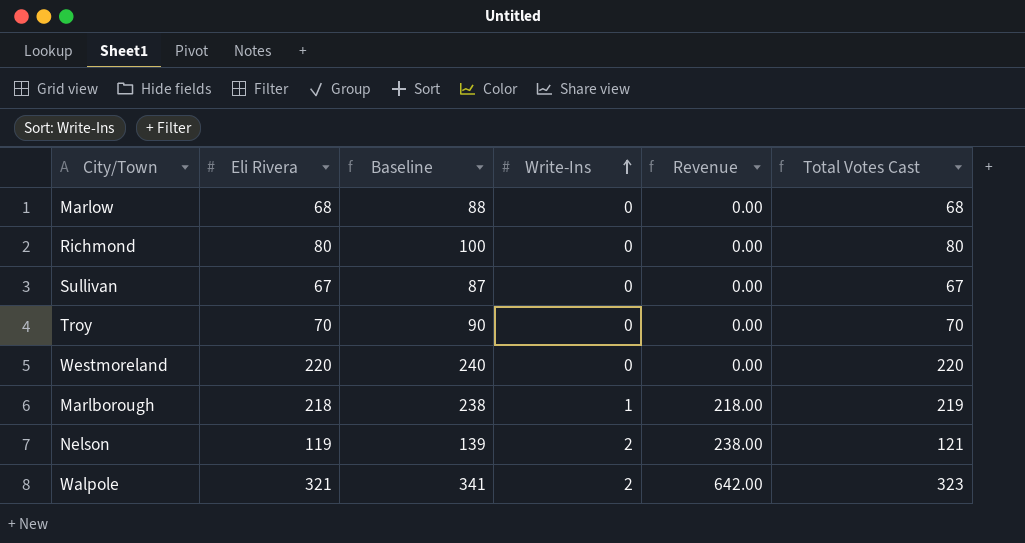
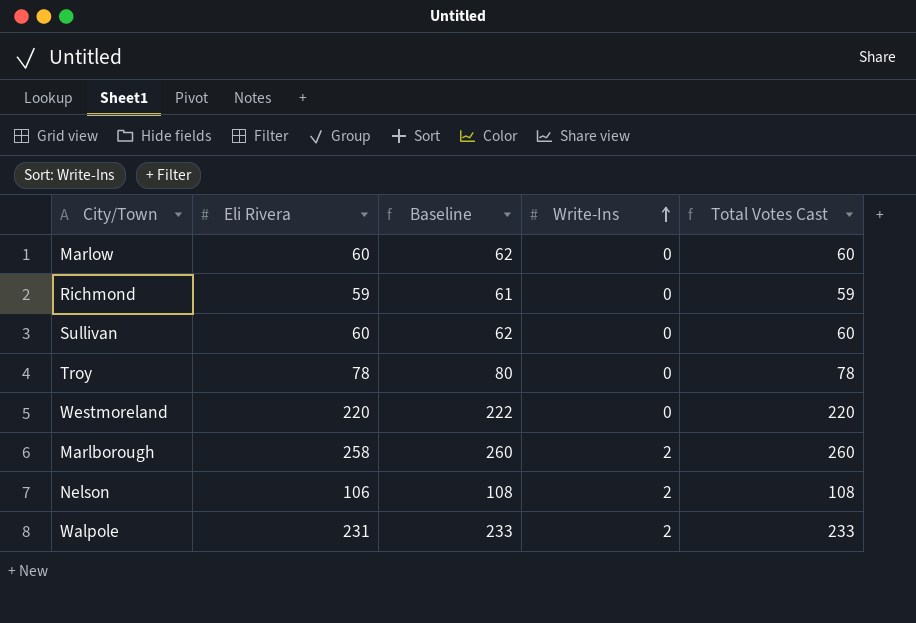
column Revenue | formula: [Eli Rivera] * [Write-Ins] -> none
column Baseline | formula: [Eli Rivera] + 20 -> [Eli Rivera] + 2
Marlow | Eli Rivera: 68 -> 60
Marlow | Total Votes Cast: 68 -> 60
Richmond | Eli Rivera: 80 -> 59
Richmond | Total Votes Cast: 80 -> 59
Sullivan | Eli Rivera: 67 -> 60
Sullivan | Total Votes Cast: 67 -> 60
Troy | Eli Rivera: 70 -> 78
Troy | Total Votes Cast: 70 -> 78
Marlborough | Eli Rivera: 218 -> 258
Marlborough | Write-Ins: 1 -> 2
Marlborough | Total Votes Cast: 219 -> 260
Nelson | Eli Rivera: 119 -> 106
Nelson | Total Votes Cast: 121 -> 108
Walpole | Eli Rivera: 321 -> 231
Walpole | Total Votes Cast: 323 -> 233

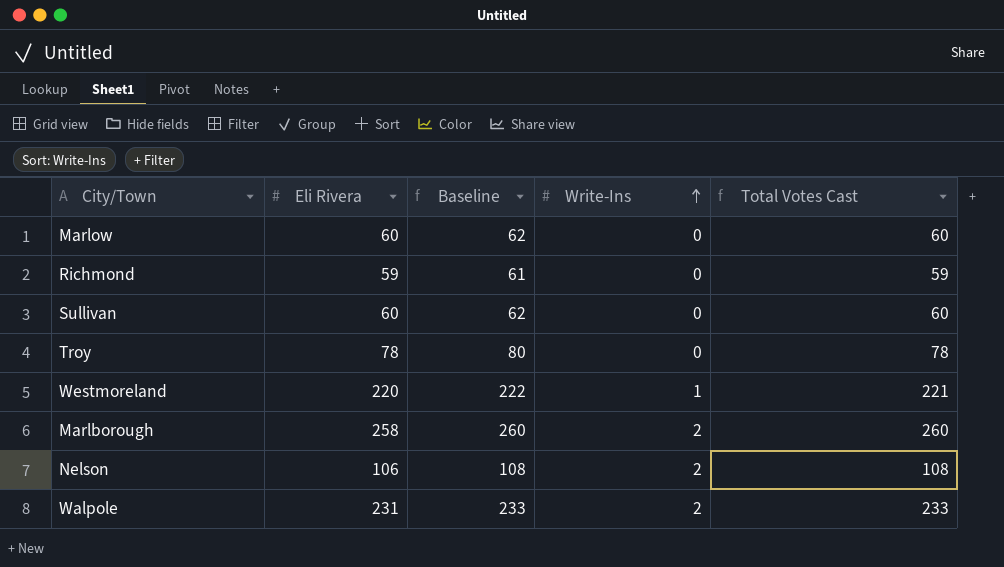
Westmoreland | Write-Ins: 0 -> 1
Westmoreland | Total Votes Cast: 220 -> 221

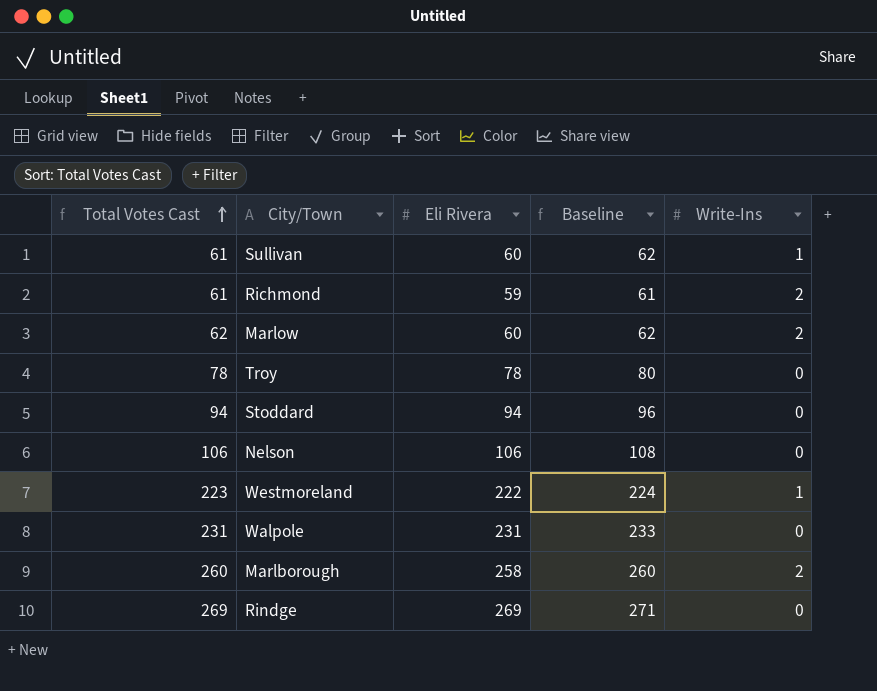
row order: Write-Ins ascending -> Total Votes Cast ascending
column Total Votes Cast | position: 5 -> 1
Sullivan | Total Votes Cast: 60 -> 61
Sullivan | Write-Ins: 0 -> 1
Richmond | Total Votes Cast: 59 -> 61
Richmond | Write-Ins: 0 -> 2
Marlow | Total Votes Cast: 60 -> 62
Marlow | Write-Ins: 0 -> 2
row Stoddard: none -> 94 | 94 | 96 | 0
Nelson | Total Votes Cast: 108 -> 106
Nelson | Write-Ins: 2 -> 0
Westmoreland | Total Votes Cast: 221 -> 223
Westmoreland | Eli Rivera: 220 -> 222
Westmoreland | Baseline: 222 -> 224
Walpole | Total Votes Cast: 233 -> 231
Walpole | Write-Ins: 2 -> 0
row Rindge: none -> 269 | 269 | 271 | 0

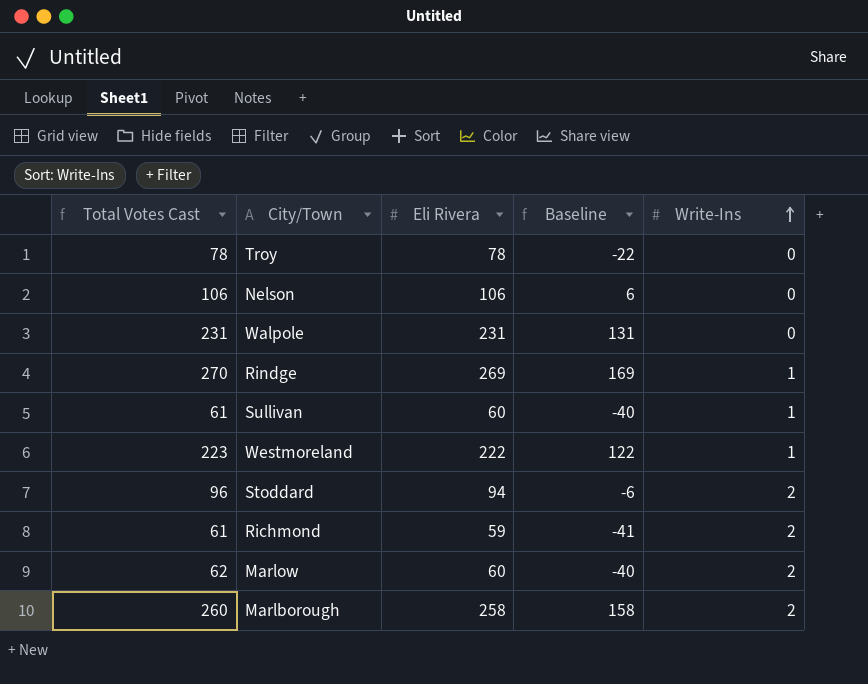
row order: Total Votes Cast ascending -> Write-Ins ascending
column Baseline | formula: [Eli Rivera] + 2 -> [Eli Rivera] - 100
Rindge | Total Votes Cast: 269 -> 270
Rindge | Write-Ins: 0 -> 1
Stoddard | Total Votes Cast: 94 -> 96
Stoddard | Write-Ins: 0 -> 2

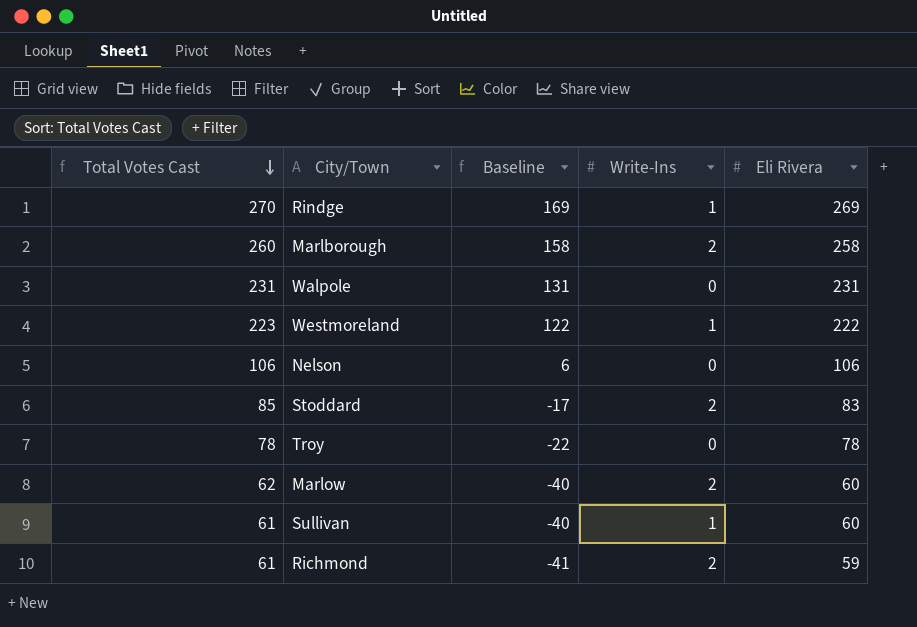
row order: Write-Ins ascending -> Total Votes Cast descending
column Eli Rivera | position: 3 -> 5
Stoddard | Total Votes Cast: 96 -> 85
Stoddard | Baseline: -6 -> -17
Stoddard | Eli Rivera: 94 -> 83

